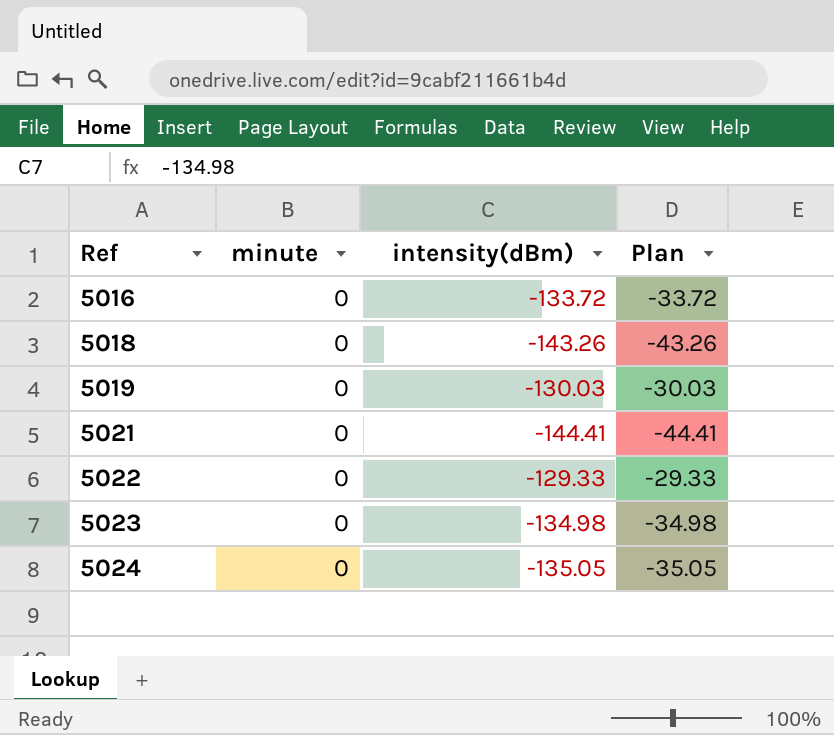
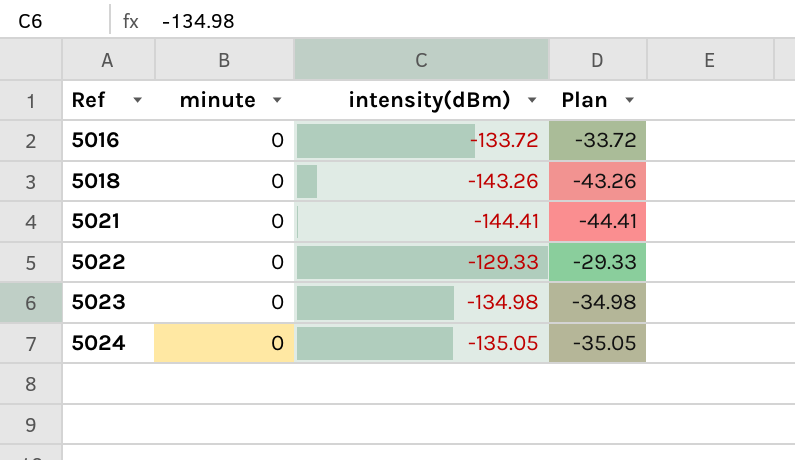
row 5019: 0 | -130.03 | -30.03 -> none

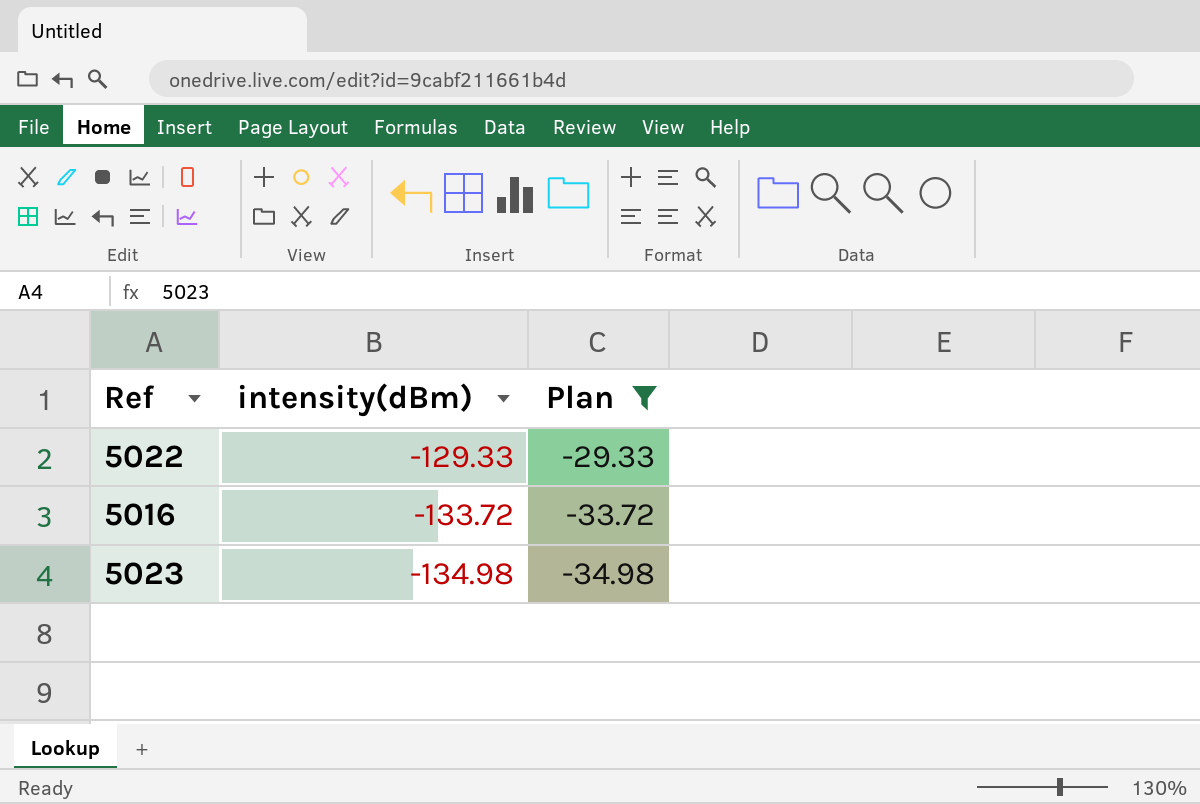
filter: none -> Plan >= -34.98
row order: Ref ascending -> intensity(dBm) descending
column minute | position: 2 -> none

